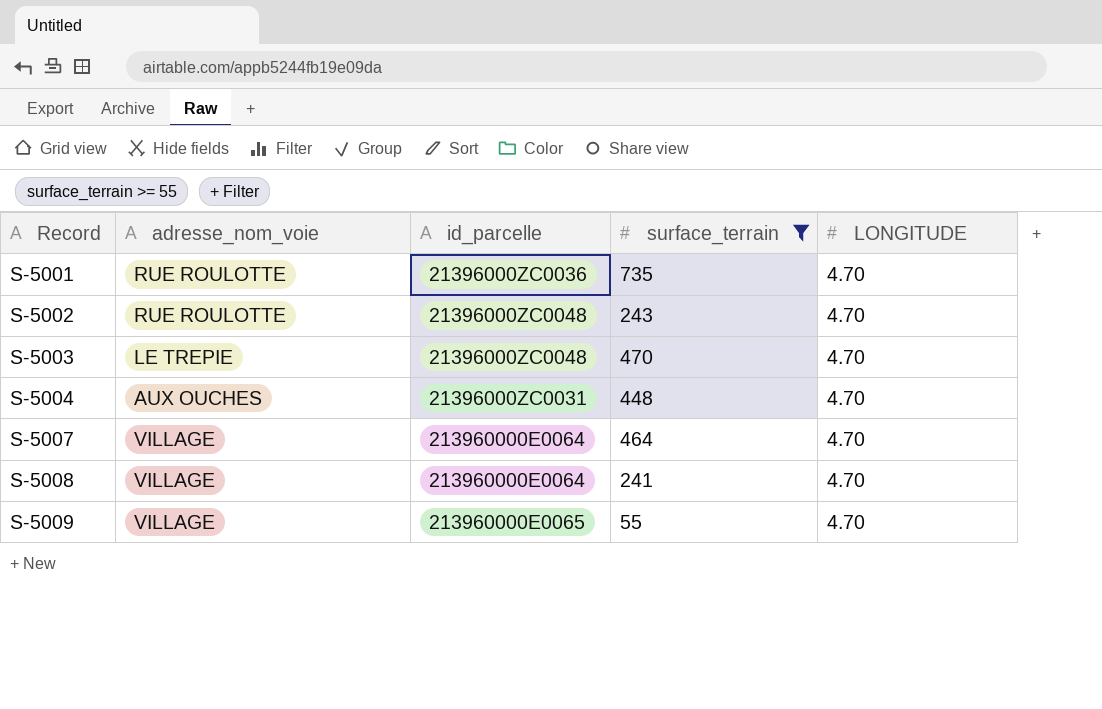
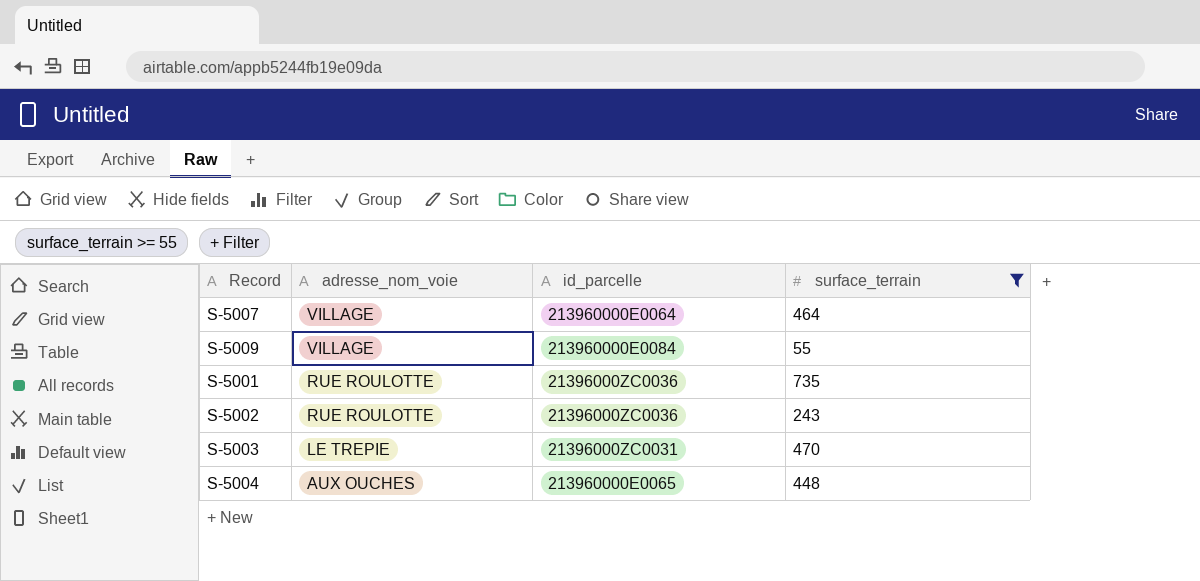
row order: Record ascending -> adresse_nom_voie descending
column LONGITUDE | position: 5 -> none
row S-5008: VILLAGE | 213960000E0064 | 241 | 4.70 -> none
S-5009 | id_parcelle: 213960000E0065 -> 213960000E0084
S-5002 | id_parcelle: 21396000ZC0048 -> 21396000ZC0036
S-5003 | id_parcelle: 21396000ZC0048 -> 21396000ZC0031
S-5004 | id_parcelle: 21396000ZC0031 -> 213960000E0065

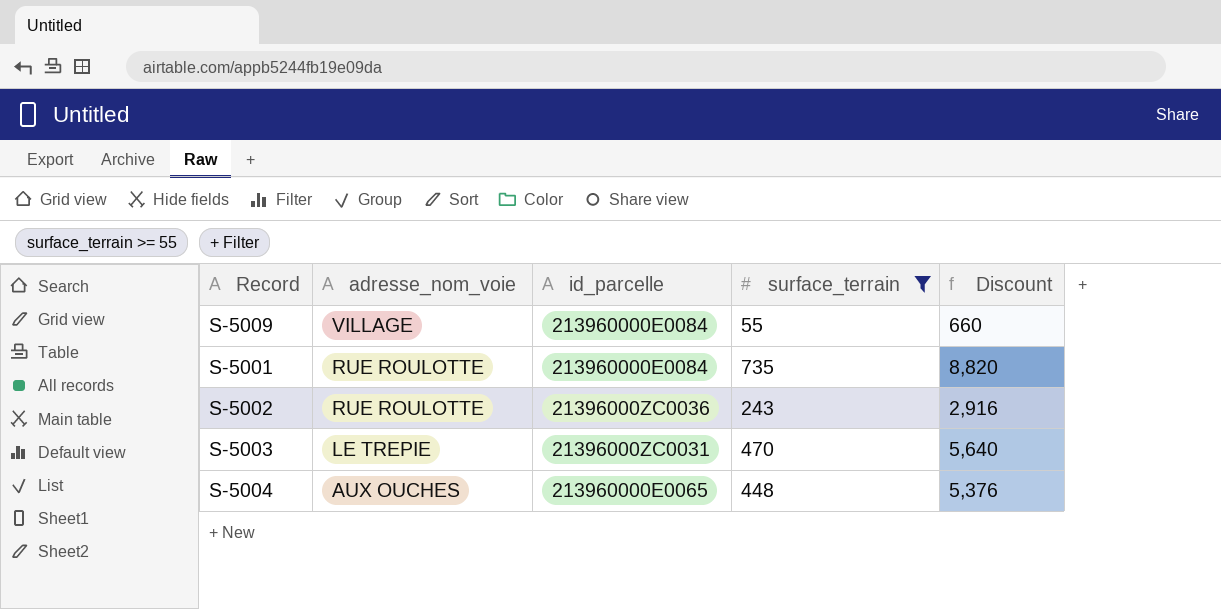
column Discount | formula: none -> [surface_terrain] * 12
row S-5007: VILLAGE | 213960000E0064 | 464 -> none
S-5001 | id_parcelle: 21396000ZC0036 -> 213960000E0084

